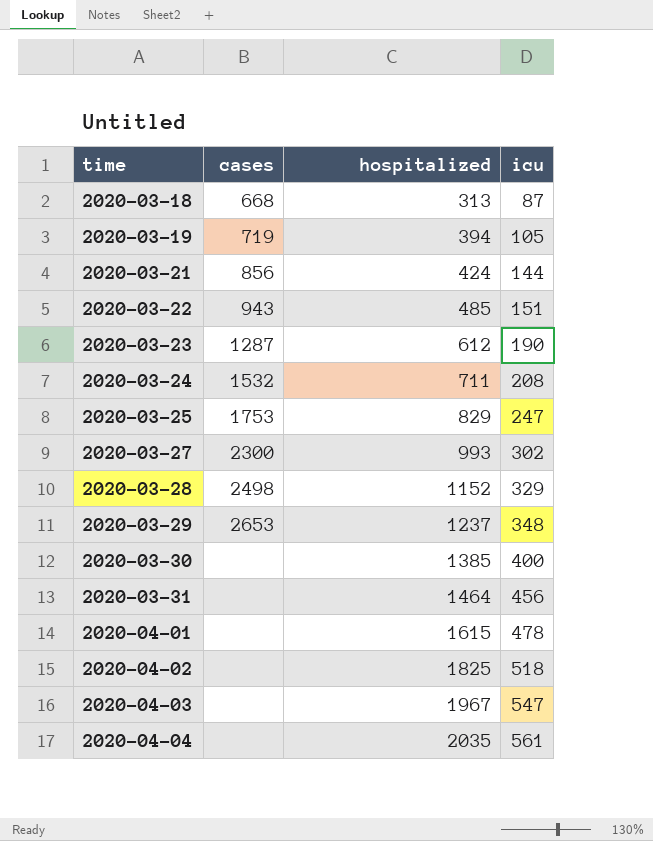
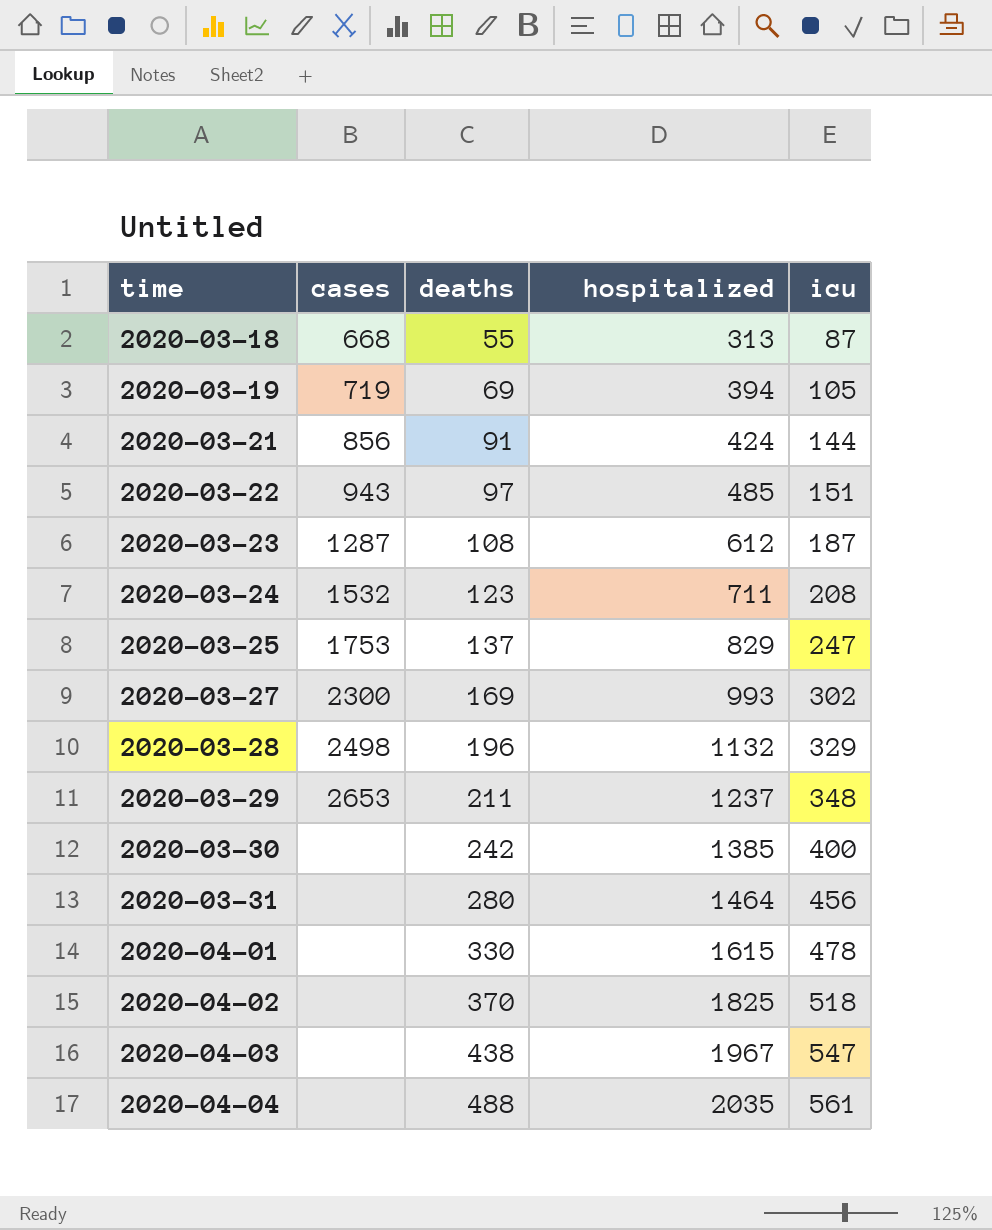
column deaths | position: none -> 3
2020-03-23 | icu: 190 -> 187
2020-03-28 | hospitalized: 1152 -> 1132

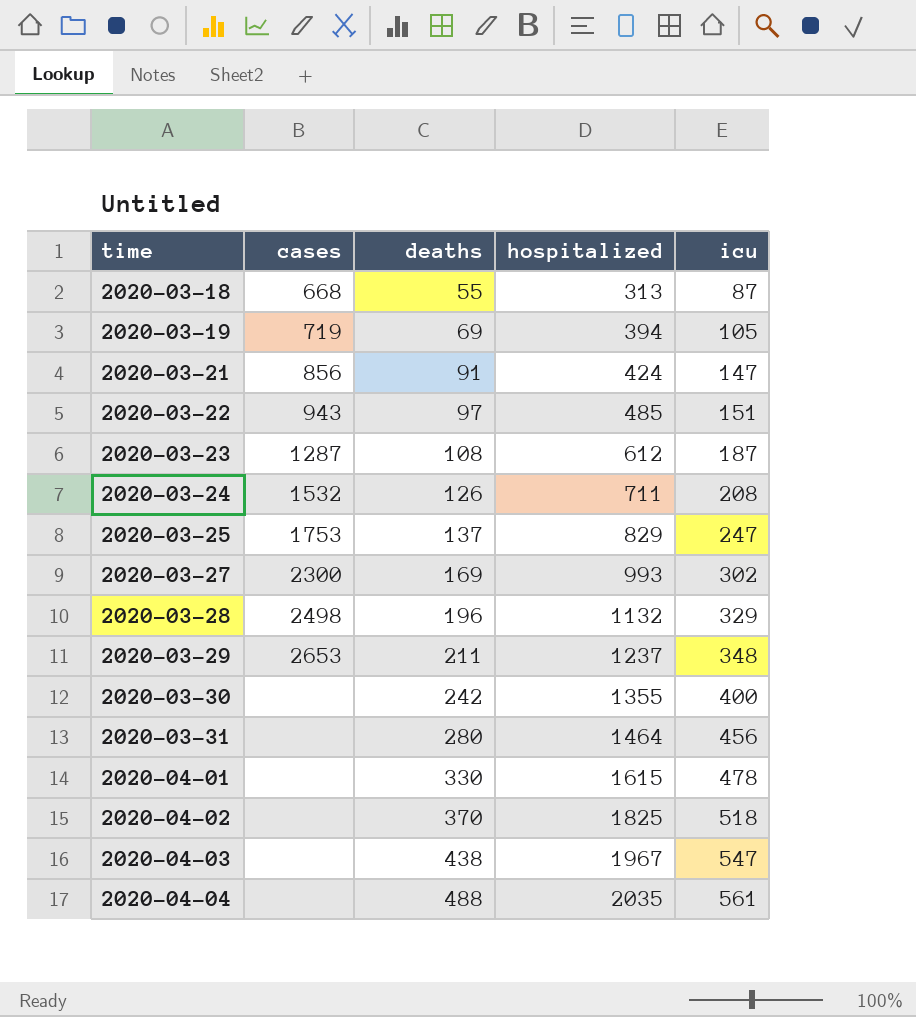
2020-03-21 | icu: 144 -> 147
2020-03-24 | deaths: 123 -> 126
2020-03-30 | hospitalized: 1385 -> 1355

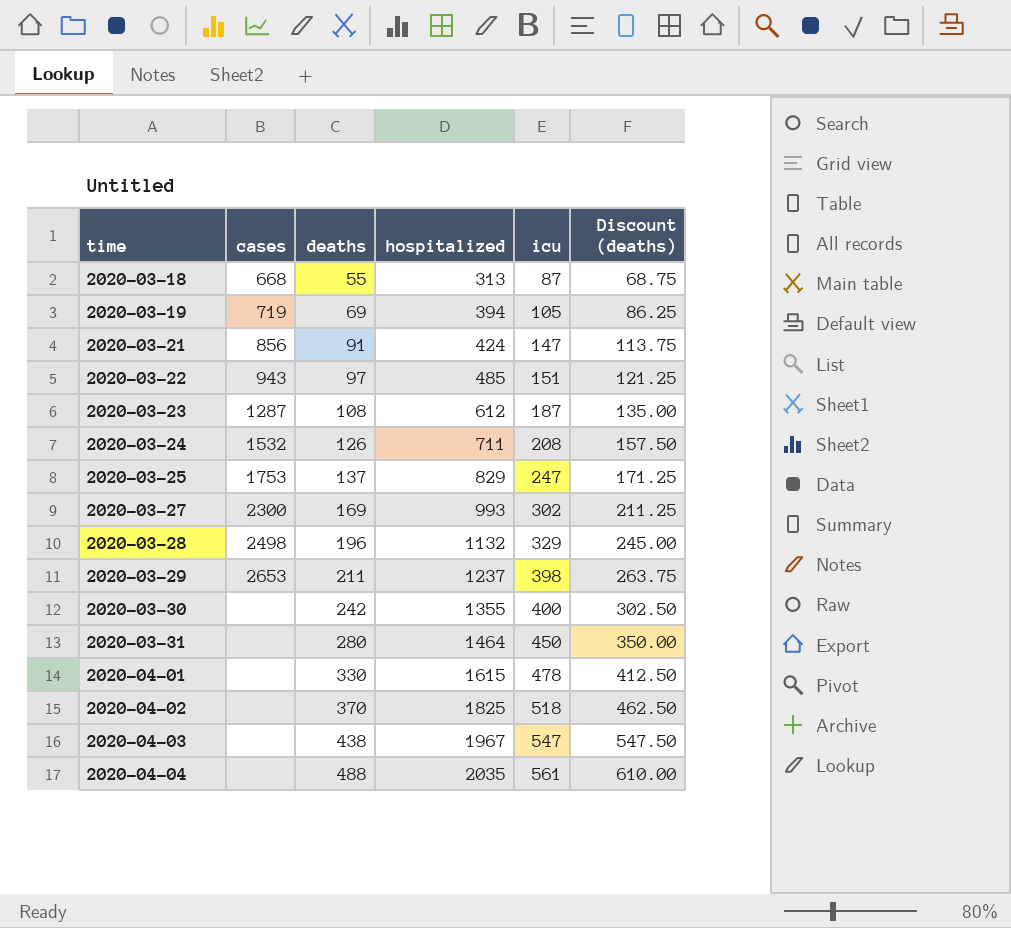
column Discount (deaths) | formula: none -> [deaths] * 1.25
2020-03-29 | icu: 348 -> 398
2020-03-31 | icu: 456 -> 450

